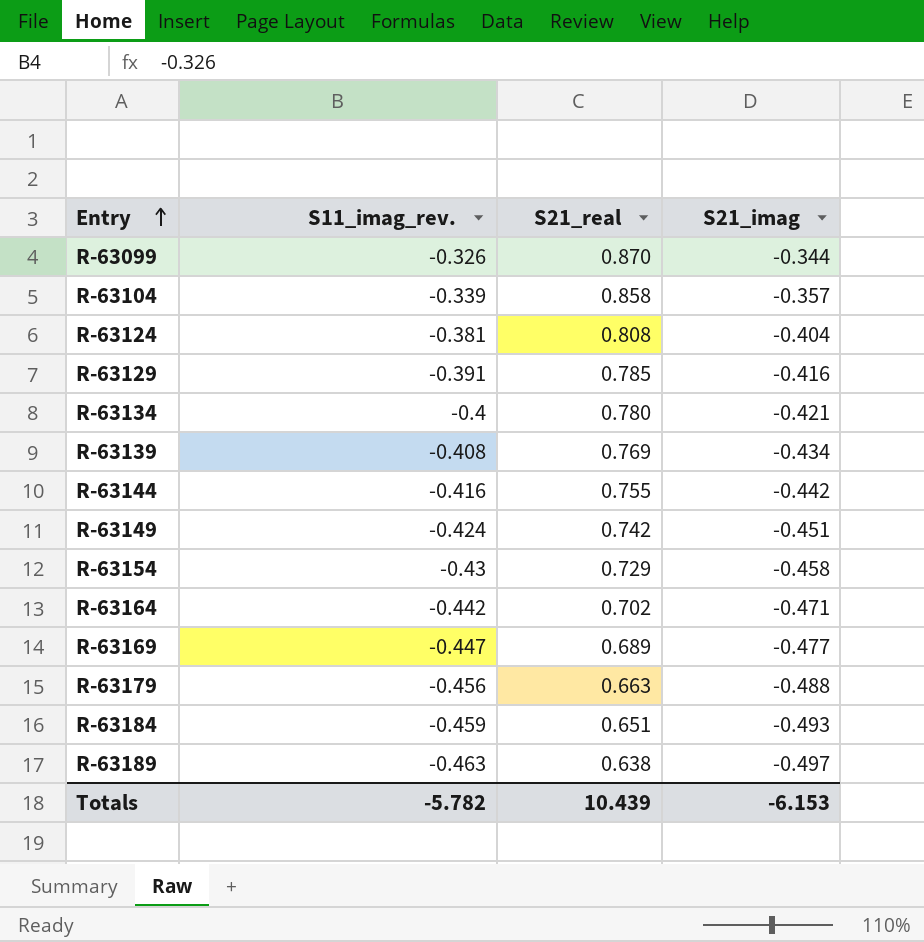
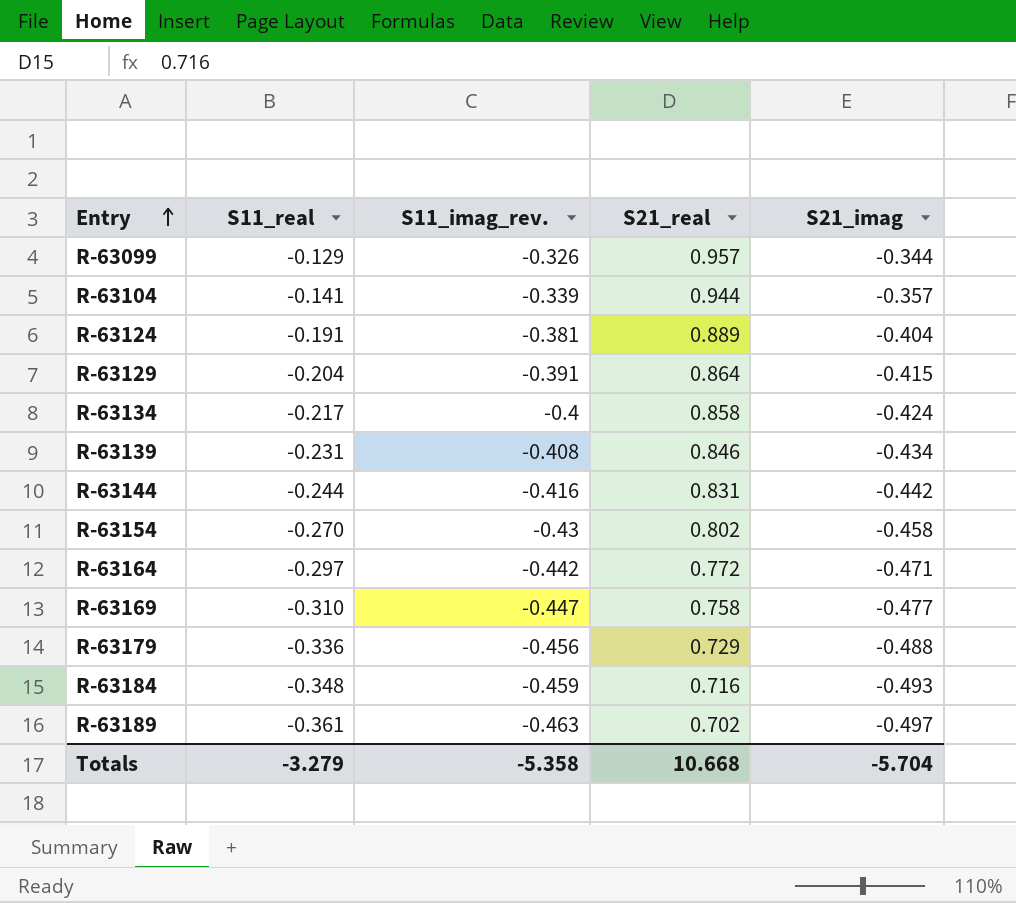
column S11_real | position: none -> 2
row R-63149: -0.424 | 0.742 | -0.451 -> none
R-63099 | S21_real: 0.870 -> 0.957
R-63104 | S21_real: 0.858 -> 0.944
R-63124 | S21_real: 0.808 -> 0.889
R-63129 | S21_real: 0.785 -> 0.864
R-63129 | S21_imag: -0.416 -> -0.415
R-63134 | S21_real: 0.780 -> 0.858
R-63134 | S21_imag: -0.421 -> -0.424
R-63139 | S21_real: 0.769 -> 0.846
R-63144 | S21_real: 0.755 -> 0.831
R-63154 | S21_real: 0.729 -> 0.802
R-63164 | S21_real: 0.702 -> 0.772
R-63169 | S21_real: 0.689 -> 0.758
R-63179 | S21_real: 0.663 -> 0.729
R-63184 | S21_real: 0.651 -> 0.716
R-63189 | S21_real: 0.638 -> 0.702
Totals | S11_imag_rev.: -5.782 -> -5.358
Totals | S21_real: 10.439 -> 10.668
Totals | S21_imag: -6.153 -> -5.704

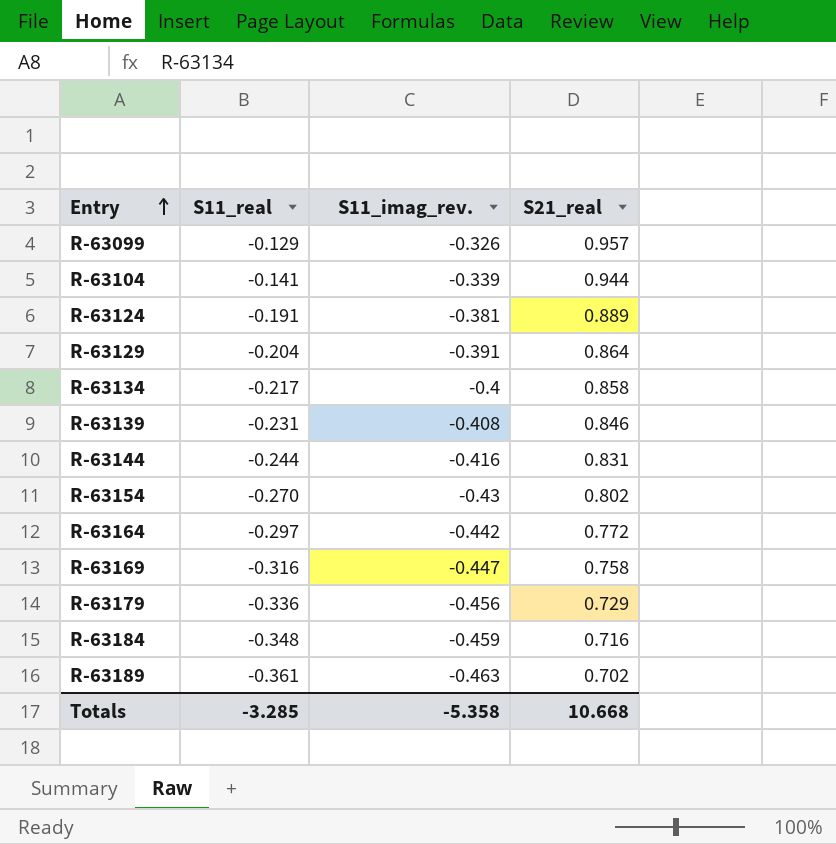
column S21_imag | position: 5 -> none
R-63169 | S11_real: -0.310 -> -0.316
Totals | S11_real: -3.279 -> -3.285

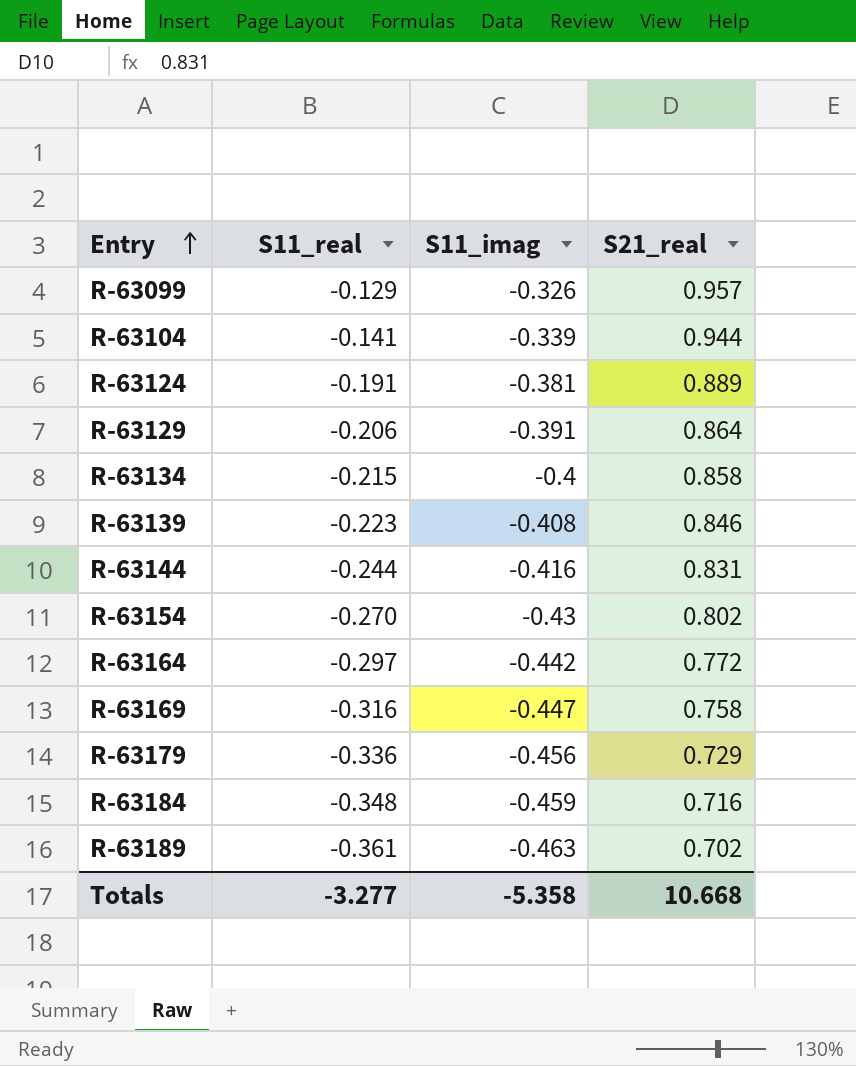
column name: S11_imag_rev. -> S11_imag
R-63129 | S11_real: -0.204 -> -0.206
R-63134 | S11_real: -0.217 -> -0.215
R-63139 | S11_real: -0.231 -> -0.223
Totals | S11_real: -3.285 -> -3.277

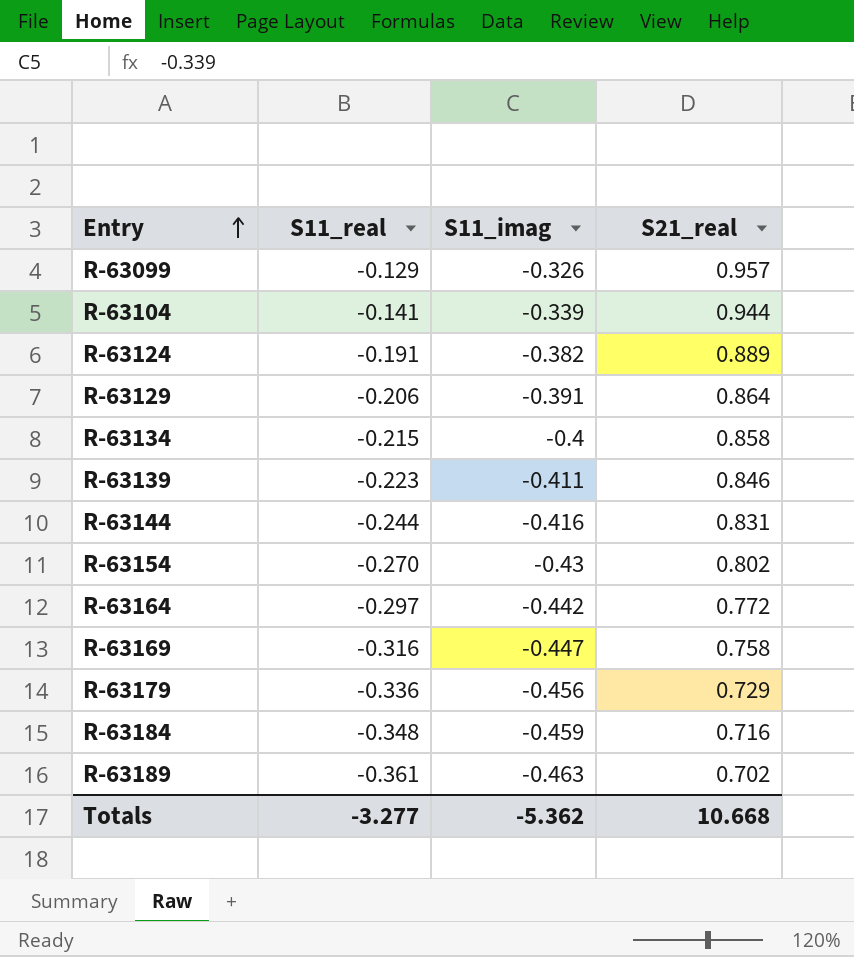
R-63124 | S11_imag: -0.381 -> -0.382
R-63139 | S11_imag: -0.408 -> -0.411
Totals | S11_imag: -5.358 -> -5.362

